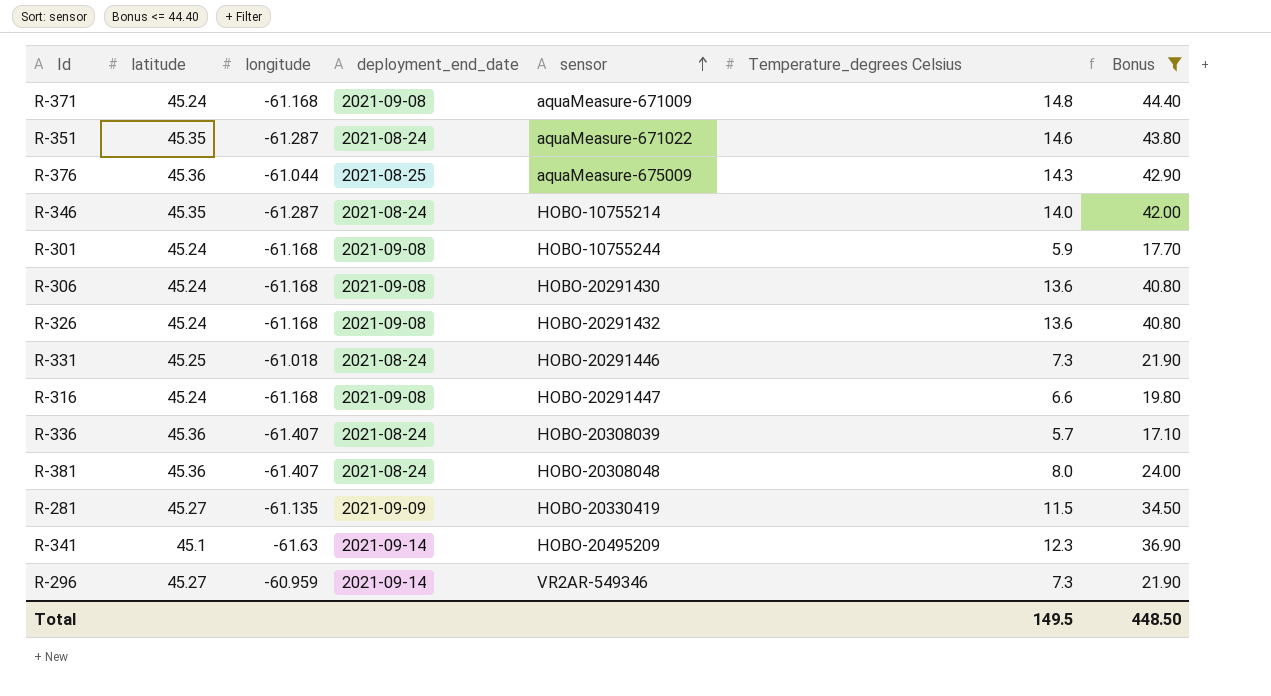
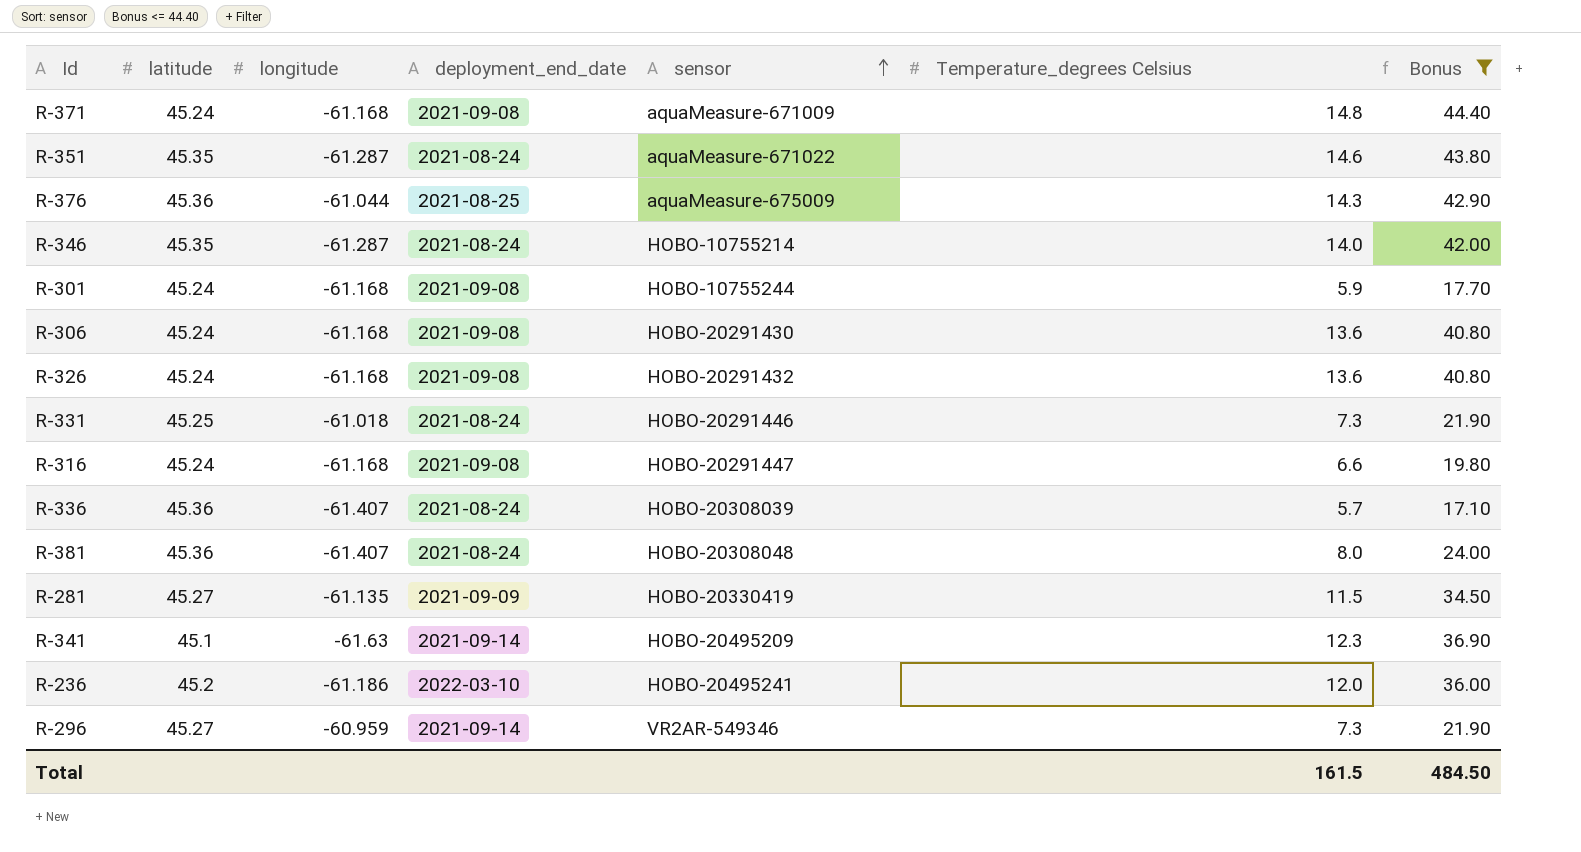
row R-236: none -> 45.2 | -61.186 | 2022-03-10 | HOBO-20495241 | 12.0 | 36.00
Total | Temperature_degrees Celsius: 149.5 -> 161.5
Total | Bonus: 448.50 -> 484.50

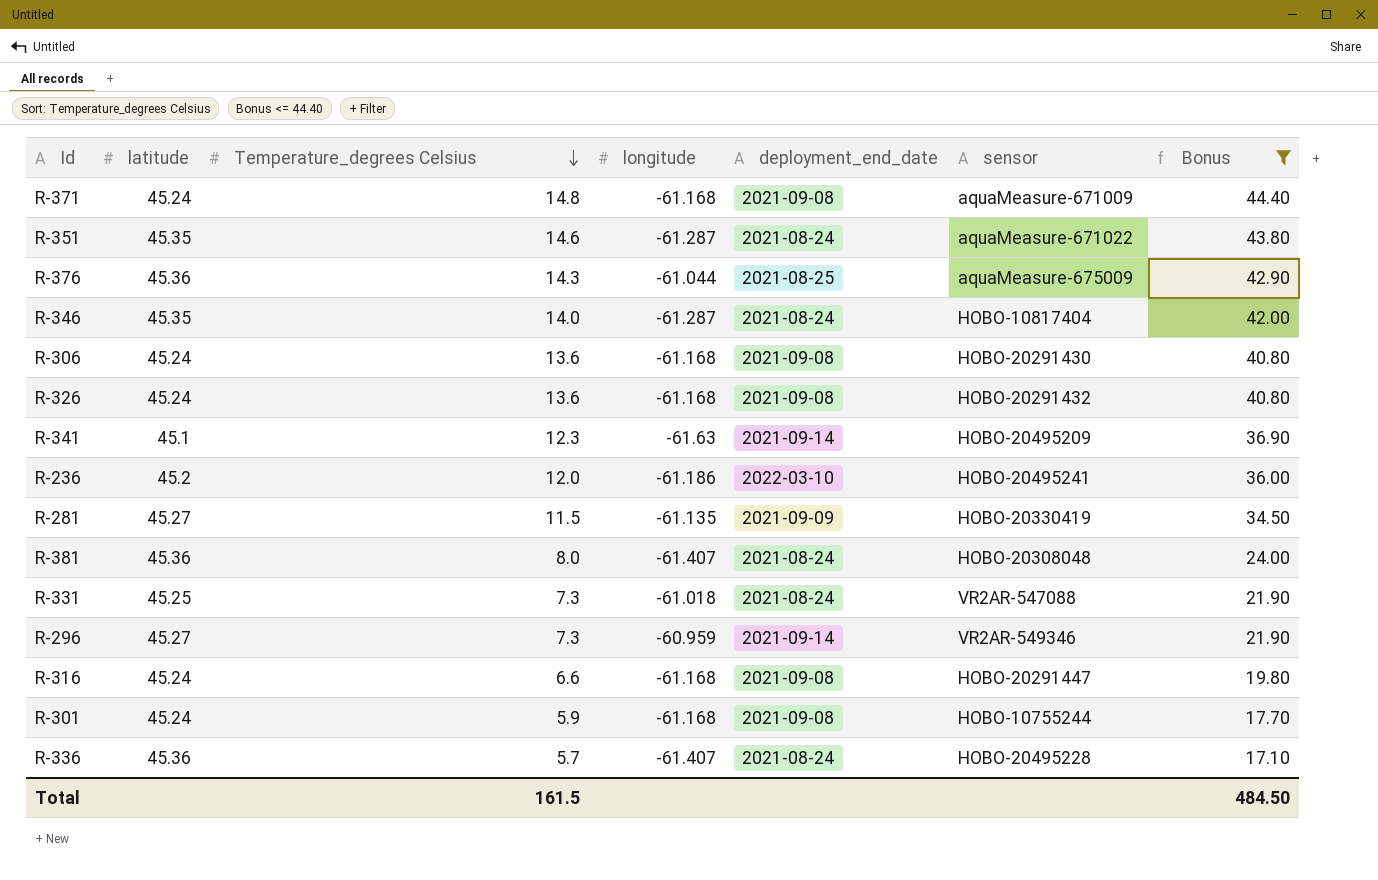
row order: sensor ascending -> Temperature_degrees Celsius descending
column Temperature_degrees Celsius | position: 6 -> 3
R-346 | sensor: HOBO-10755214 -> HOBO-10817404
R-331 | sensor: HOBO-20291446 -> VR2AR-547088
R-336 | sensor: HOBO-20308039 -> HOBO-20495228

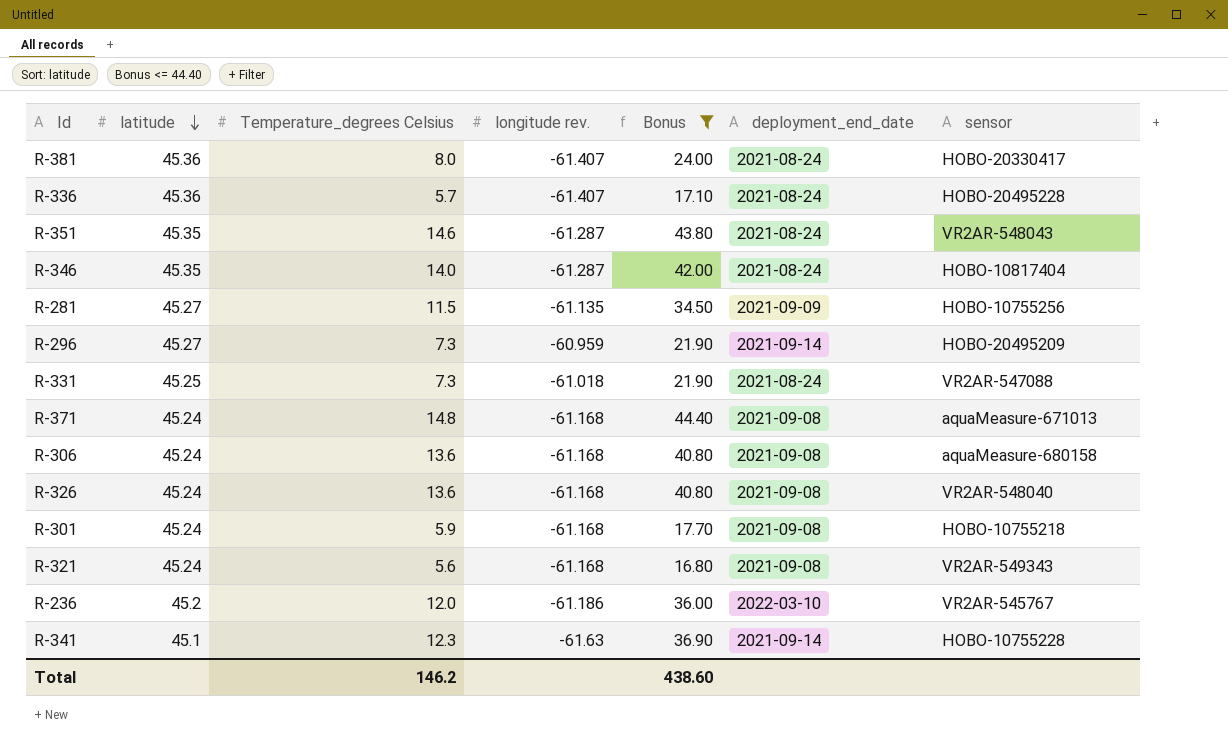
row order: Temperature_degrees Celsius descending -> latitude descending
column name: longitude -> longitude rev.
column Bonus | position: 7 -> 5
row R-376: 45.36 | 14.3 | -61.044 | 2021-08-25 | aquaMeasure-675009 | 42.90 -> none
row R-316: 45.24 | 6.6 | -61.168 | 2021-09-08 | HOBO-20291447 | 19.80 -> none
R-381 | sensor: HOBO-20308048 -> HOBO-20330417
R-351 | sensor: aquaMeasure-671022 -> VR2AR-548043
R-281 | sensor: HOBO-20330419 -> HOBO-10755256
R-296 | sensor: VR2AR-549346 -> HOBO-20495209
R-371 | sensor: aquaMeasure-671009 -> aquaMeasure-671013
R-306 | sensor: HOBO-20291430 -> aquaMeasure-680158
R-326 | sensor: HOBO-20291432 -> VR2AR-548040
R-301 | sensor: HOBO-10755244 -> HOBO-10755218
row R-321: none -> 45.24 | 5.6 | -61.168 | 16.80 | 2021-09-08 | VR2AR-549343
R-236 | sensor: HOBO-20495241 -> VR2AR-545767
R-341 | sensor: HOBO-20495209 -> HOBO-10755228
Total | Temperature_degrees Celsius: 161.5 -> 146.2
Total | Bonus: 484.50 -> 438.60

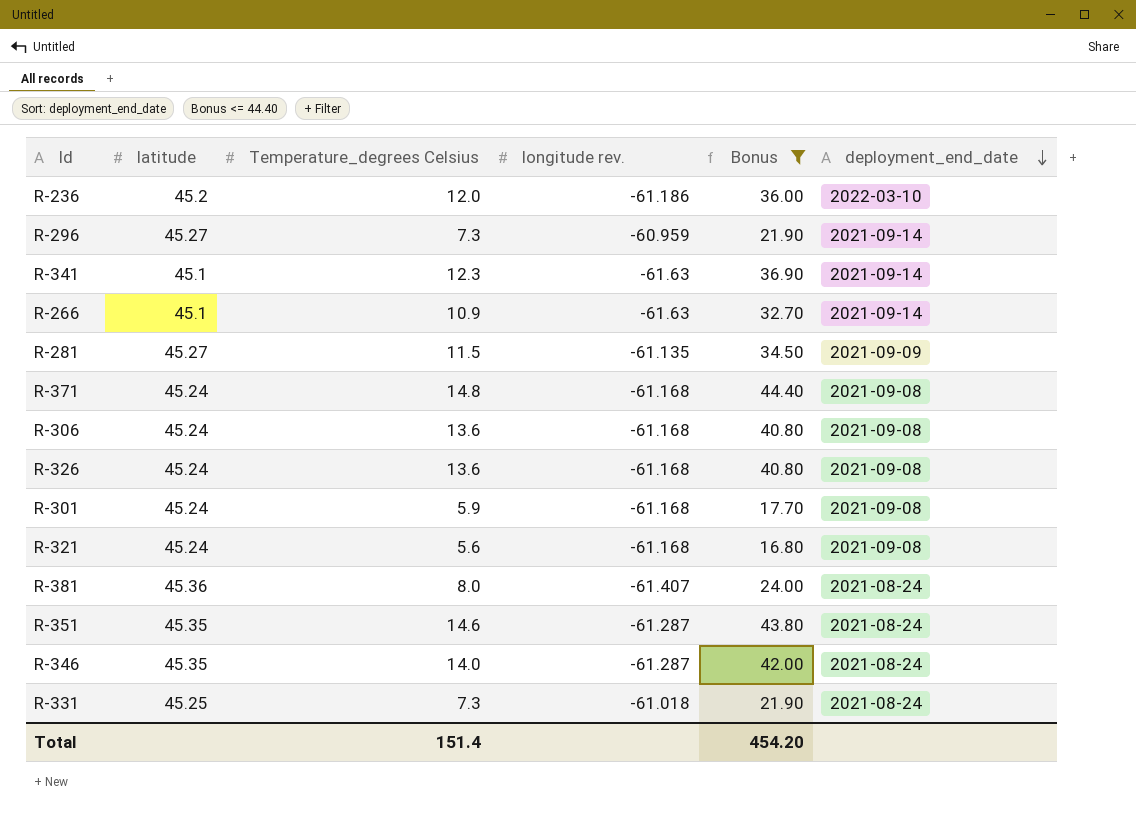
row order: latitude descending -> deployment_end_date descending
column sensor | position: 7 -> none
row R-336: 45.36 | 5.7 | -61.407 | 17.10 | 2021-08-24 | HOBO-20495228 -> none
row R-266: none -> 45.1 | 10.9 | -61.63 | 32.70 | 2021-09-14
Total | Temperature_degrees Celsius: 146.2 -> 151.4
Total | Bonus: 438.60 -> 454.20

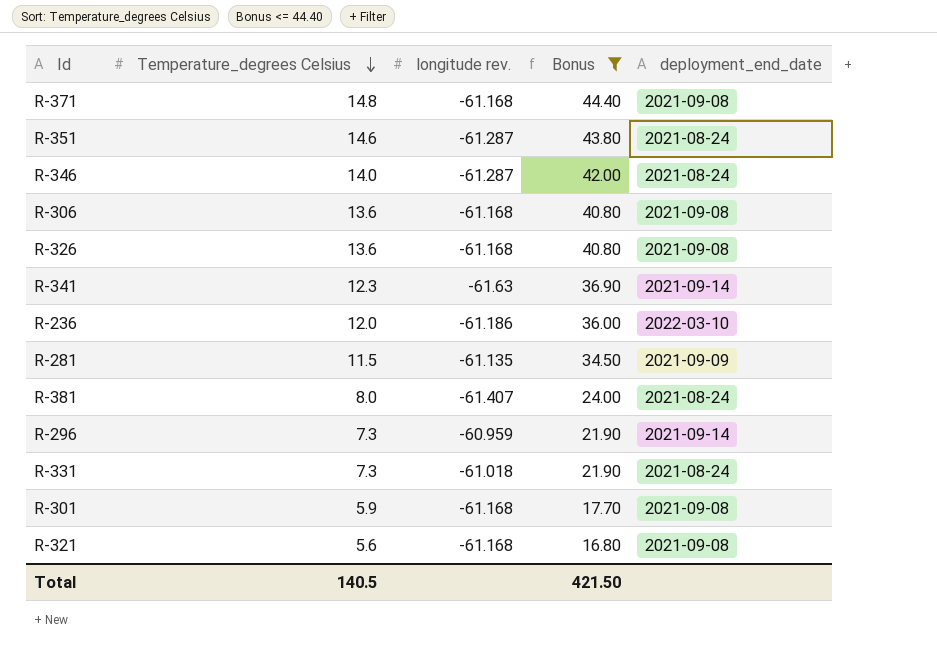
row order: deployment_end_date descending -> Temperature_degrees Celsius descending
column latitude | position: 2 -> none
row R-266: 45.1 | 10.9 | -61.63 | 32.70 | 2021-09-14 -> none
Total | Temperature_degrees Celsius: 151.4 -> 140.5
Total | Bonus: 454.20 -> 421.50

